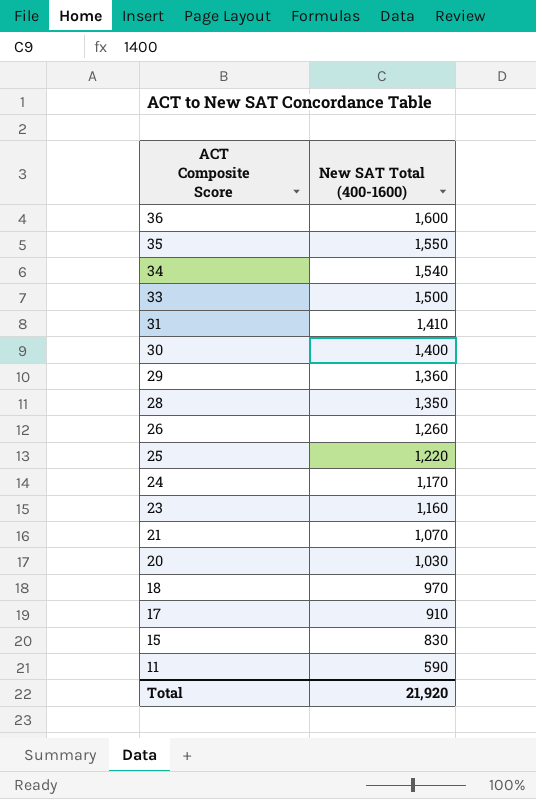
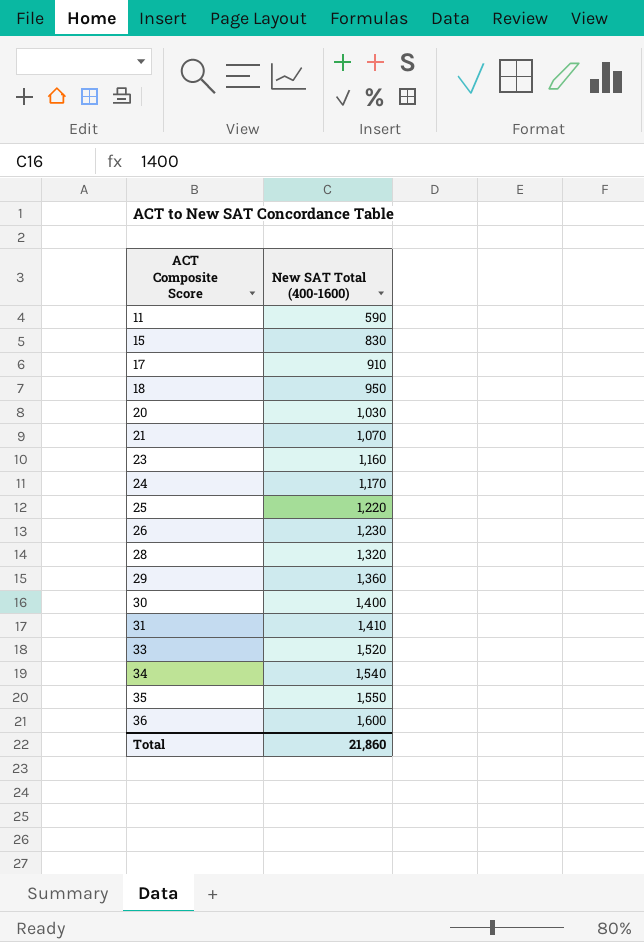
row order: ACT Composite Score descending -> ACT Composite Score ascending
18 | New SAT Total (400-1600): 970 -> 950
26 | New SAT Total (400-1600): 1,260 -> 1,230
28 | New SAT Total (400-1600): 1,350 -> 1,320
33 | New SAT Total (400-1600): 1,500 -> 1,520
Total | New SAT Total (400-1600): 21,920 -> 21,860

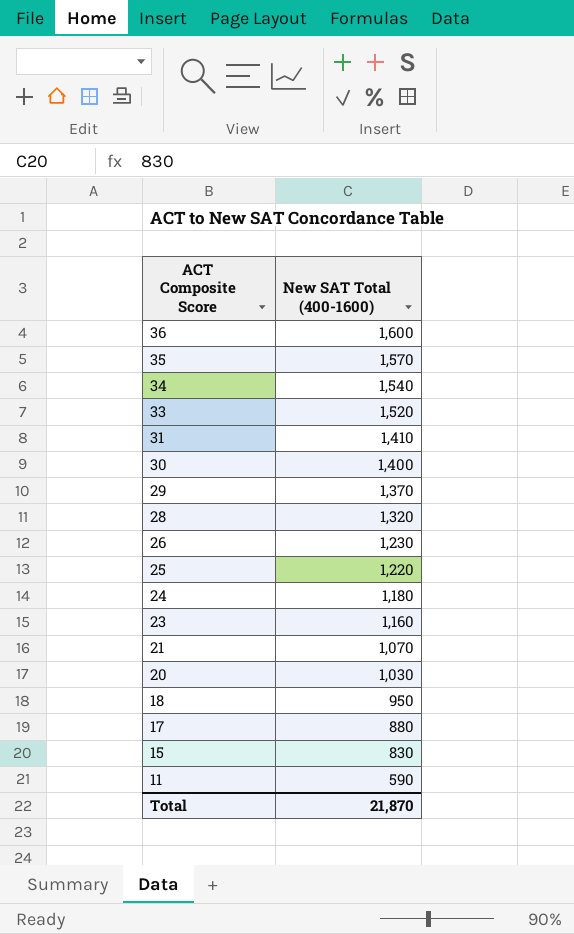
row order: ACT Composite Score ascending -> ACT Composite Score descending
35 | New SAT Total (400-1600): 1,550 -> 1,570
29 | New SAT Total (400-1600): 1,360 -> 1,370
24 | New SAT Total (400-1600): 1,170 -> 1,180
17 | New SAT Total (400-1600): 910 -> 880
Total | New SAT Total (400-1600): 21,860 -> 21,870

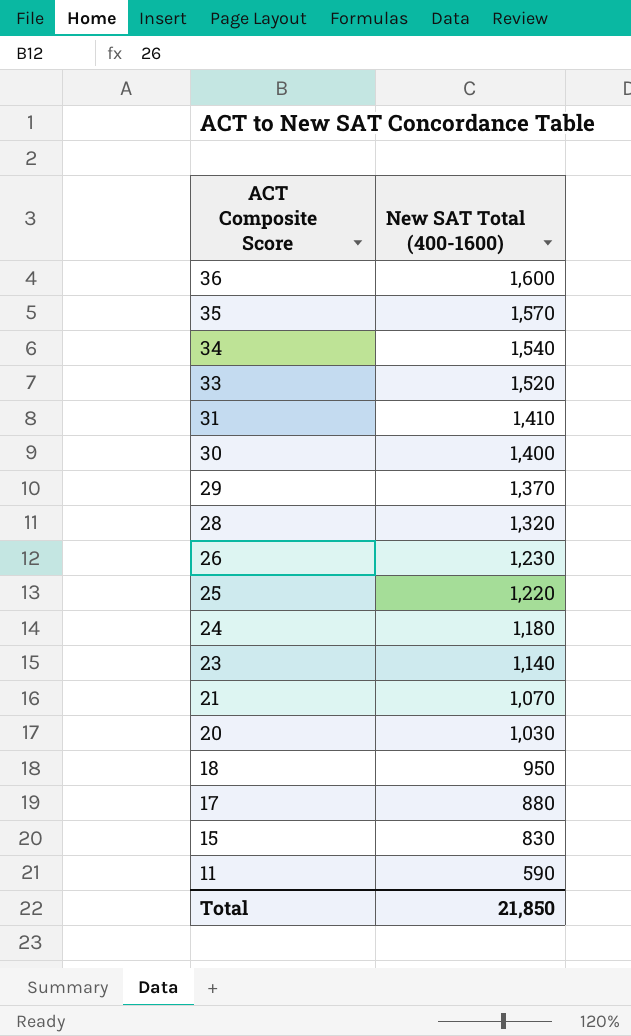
23 | New SAT Total (400-1600): 1,160 -> 1,140
Total | New SAT Total (400-1600): 21,870 -> 21,850

